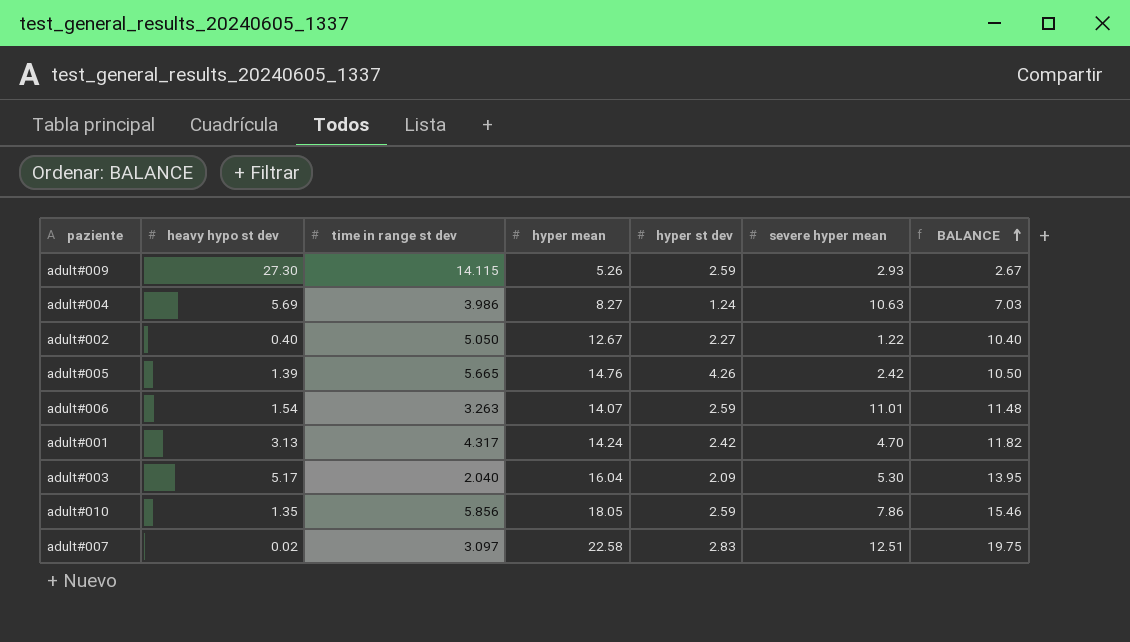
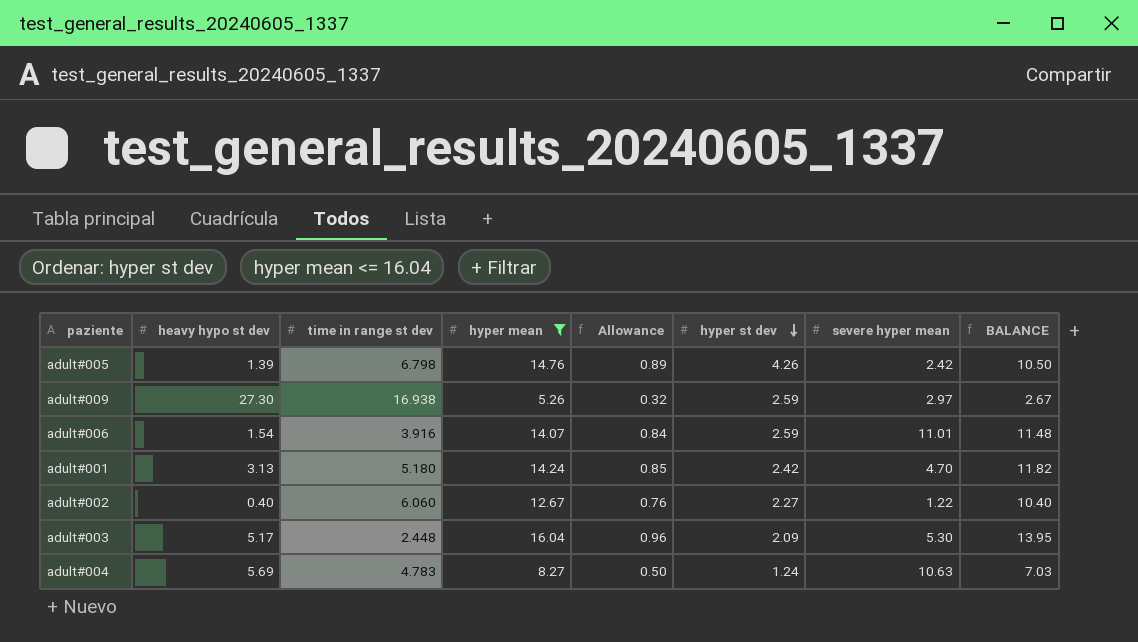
filter: none -> hyper mean <= 16.04
row order: BALANCE ascending -> hyper st dev descending
column Allowance | formula: none -> [hyper mean] * 0.06
adult#005 | time in range st dev: 5.665 -> 6.798
adult#009 | time in range st dev: 14.115 -> 16.938
adult#009 | severe hyper mean: 2.93 -> 2.97
adult#006 | time in range st dev: 3.263 -> 3.916
adult#001 | time in range st dev: 4.317 -> 5.180
adult#002 | time in range st dev: 5.050 -> 6.060
adult#003 | time in range st dev: 2.040 -> 2.448
adult#004 | time in range st dev: 3.986 -> 4.783

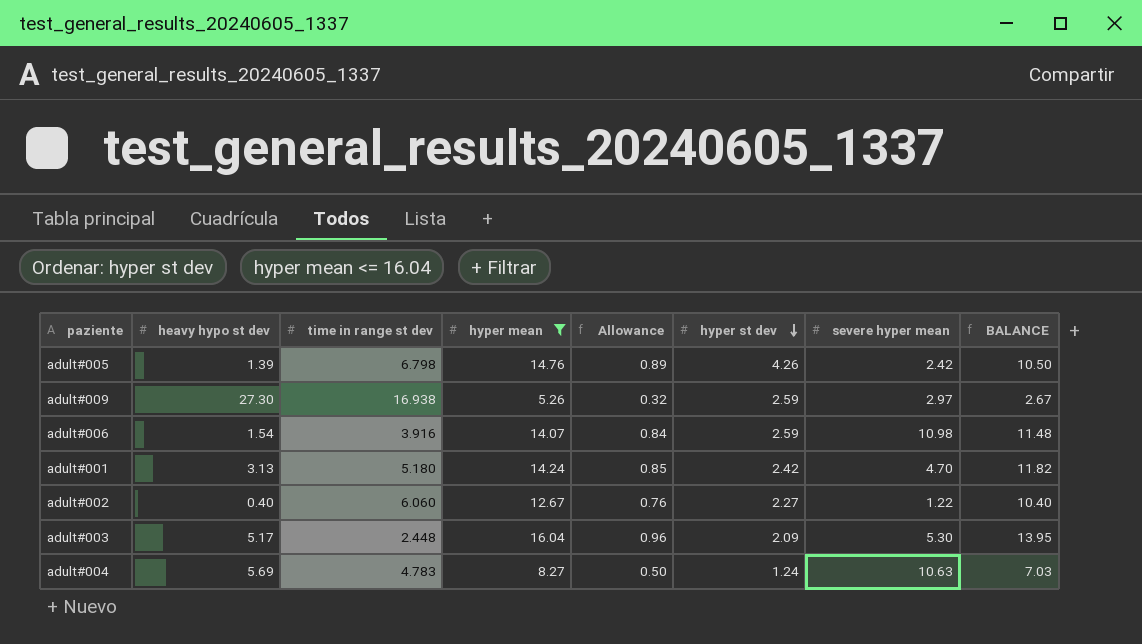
adult#006 | severe hyper mean: 11.01 -> 10.98

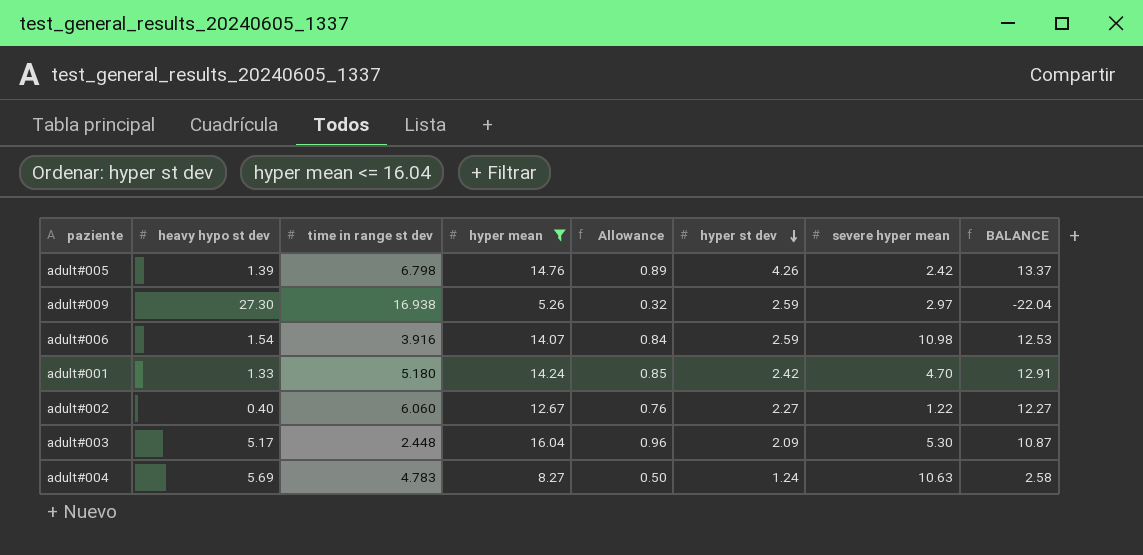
column BALANCE | formula: [hyper mean] - [hyper st dev] -> [hyper mean] - [heavy hypo st dev]
adult#001 | heavy hypo st dev: 3.13 -> 1.33

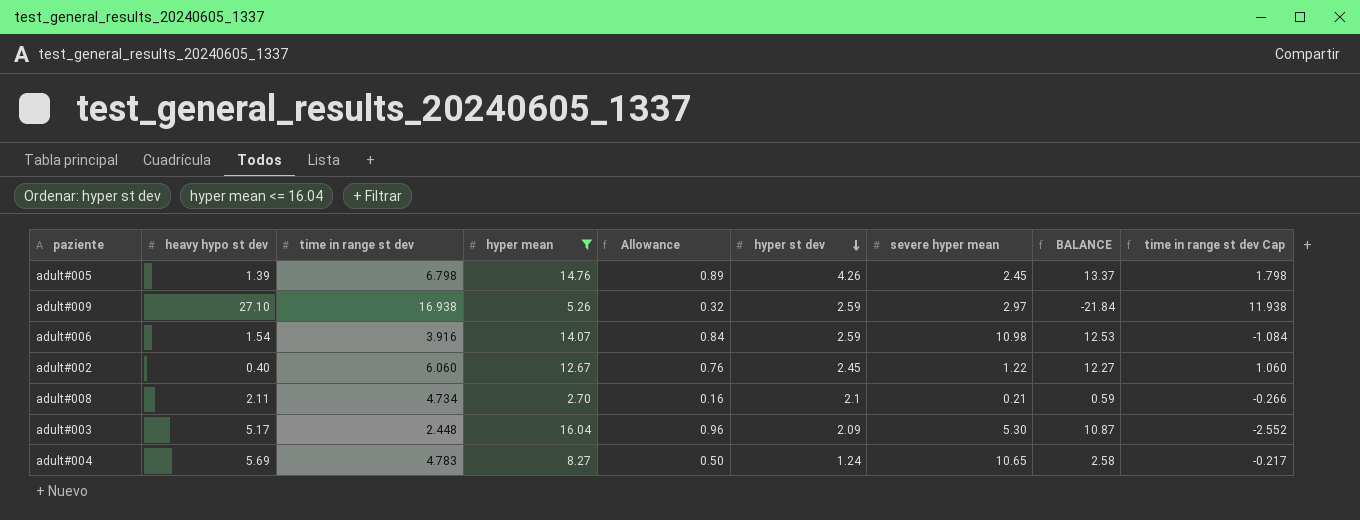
column time in range st dev Cap | formula: none -> [time in range st dev] - 5
row adult#001: 1.33 | 5.180 | 14.24 | 0.85 | 2.42 | 4.70 | 12.91 -> none
adult#005 | severe hyper mean: 2.42 -> 2.45
adult#009 | heavy hypo st dev: 27.30 -> 27.10
adult#009 | BALANCE: -22.04 -> -21.84
adult#002 | hyper st dev: 2.27 -> 2.45
row adult#008: none -> 2.11 | 4.734 | 2.70 | 0.16 | 2.1 | 0.21 | 0.59 | -0.266
adult#004 | severe hyper mean: 10.63 -> 10.65

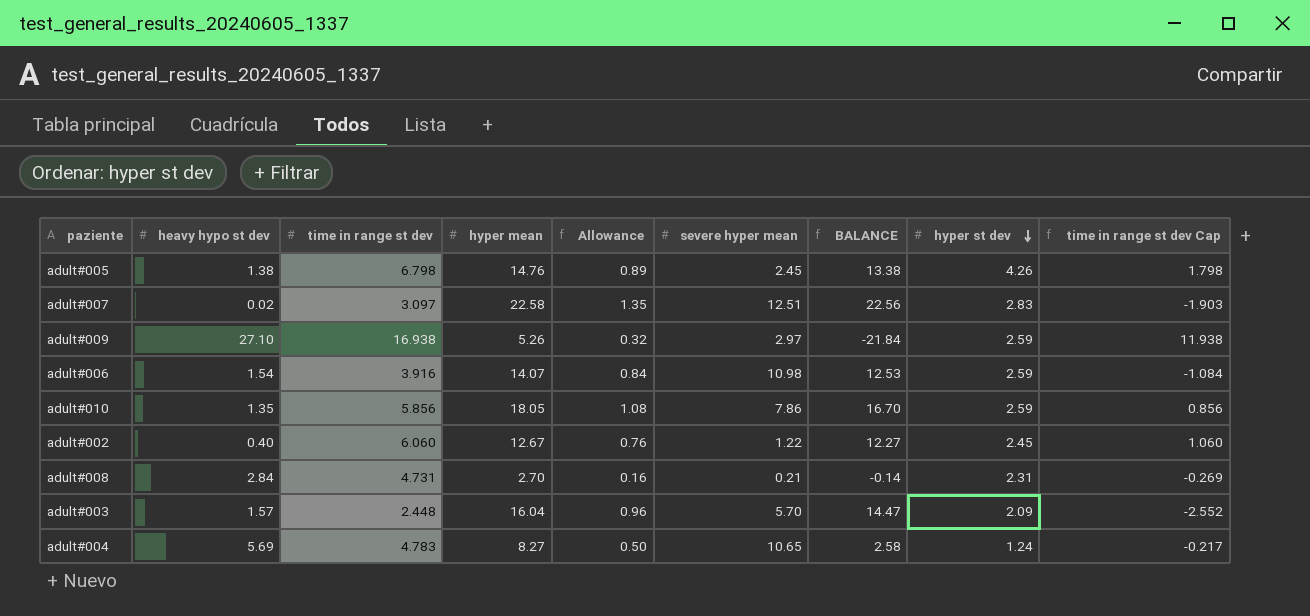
filter: hyper mean <= 16.04 -> none
column hyper st dev | position: 6 -> 8
adult#005 | heavy hypo st dev: 1.39 -> 1.38
adult#005 | BALANCE: 13.37 -> 13.38
adult#008 | heavy hypo st dev: 2.11 -> 2.84
adult#008 | time in range st dev: 4.734 -> 4.731
adult#008 | BALANCE: 0.59 -> -0.14
adult#008 | hyper st dev: 2.1 -> 2.31
adult#008 | time in range st dev Cap: -0.266 -> -0.269
adult#003 | heavy hypo st dev: 5.17 -> 1.57
adult#003 | severe hyper mean: 5.30 -> 5.70
adult#003 | BALANCE: 10.87 -> 14.47

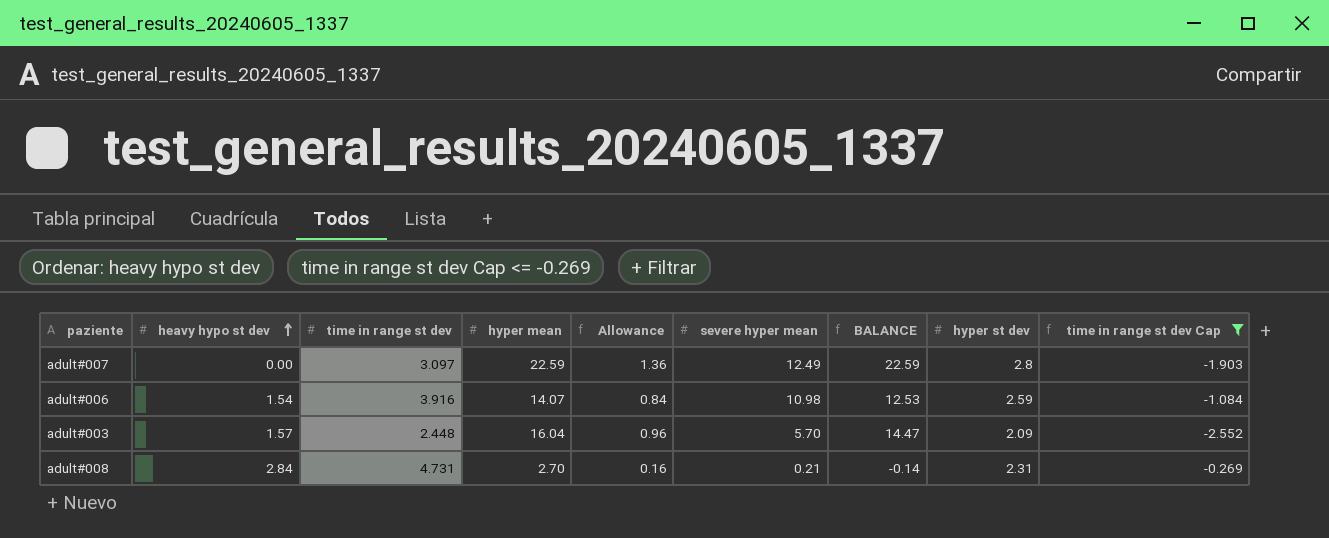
filter: none -> time in range st dev Cap <= -0.269
row order: hyper st dev descending -> heavy hypo st dev ascending
adult#007 | heavy hypo st dev: 0.02 -> 0.00
adult#007 | hyper mean: 22.58 -> 22.59
adult#007 | Allowance: 1.35 -> 1.36
adult#007 | severe hyper mean: 12.51 -> 12.49
adult#007 | BALANCE: 22.56 -> 22.59
adult#007 | hyper st dev: 2.83 -> 2.8

